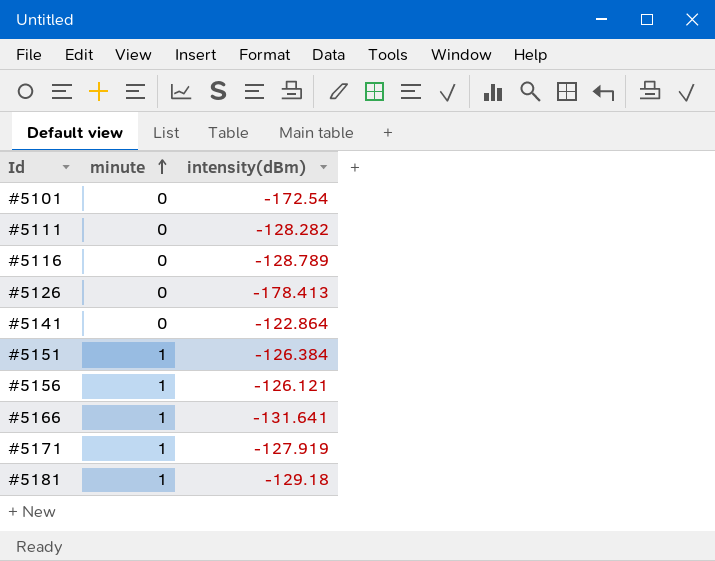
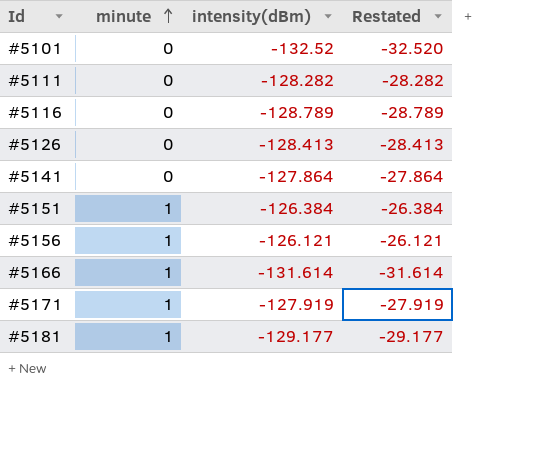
column Restated | formula: none -> [intensity(dBm)] + 100
#5101 | intensity(dBm): -172.54 -> -132.52
#5126 | intensity(dBm): -178.413 -> -128.413
#5141 | intensity(dBm): -122.864 -> -127.864
#5166 | intensity(dBm): -131.641 -> -131.614
#5181 | intensity(dBm): -129.18 -> -129.177

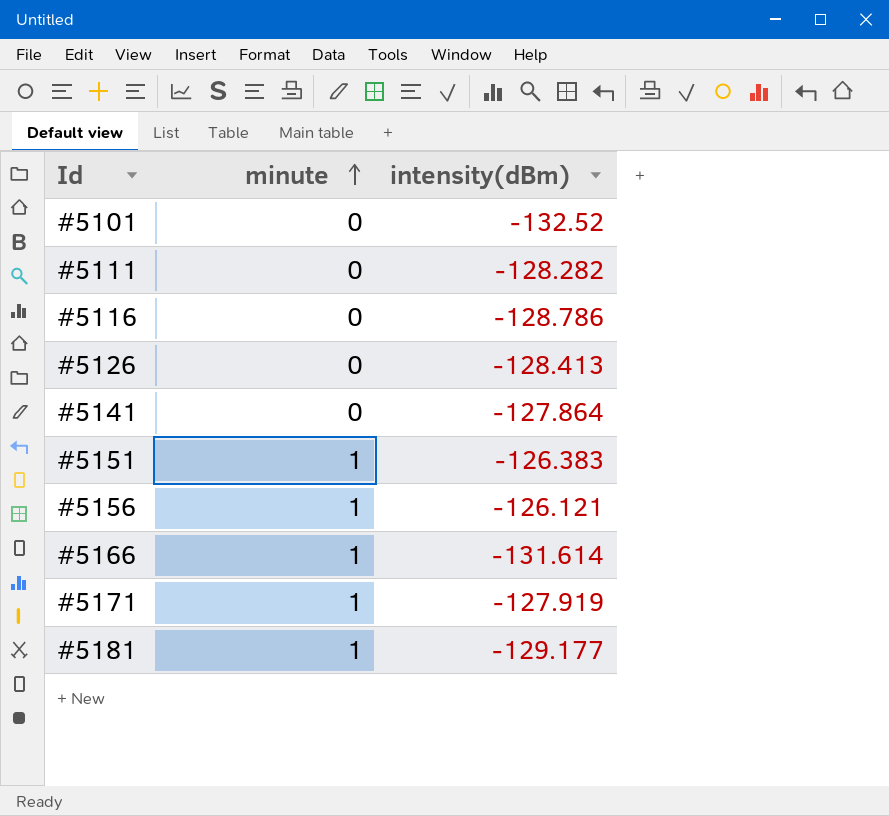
column Restated | formula: [intensity(dBm)] + 100 -> none
#5116 | intensity(dBm): -128.789 -> -128.786
#5151 | intensity(dBm): -126.384 -> -126.383

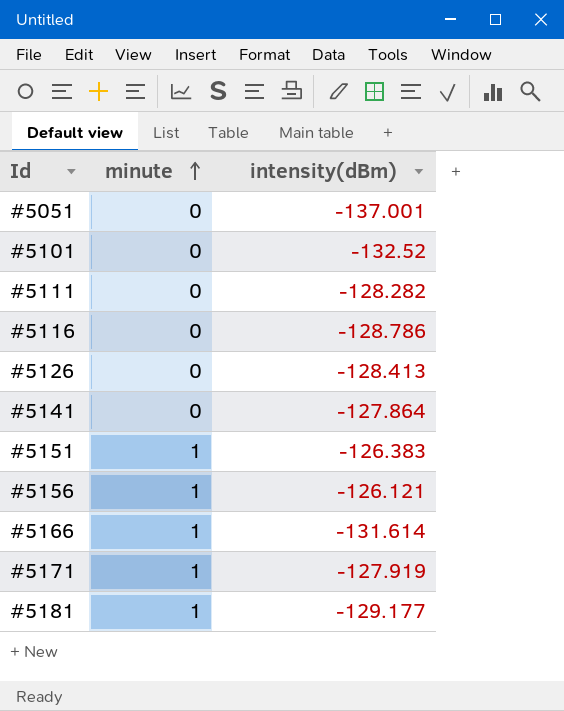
row #5051: none -> 0 | -137.001

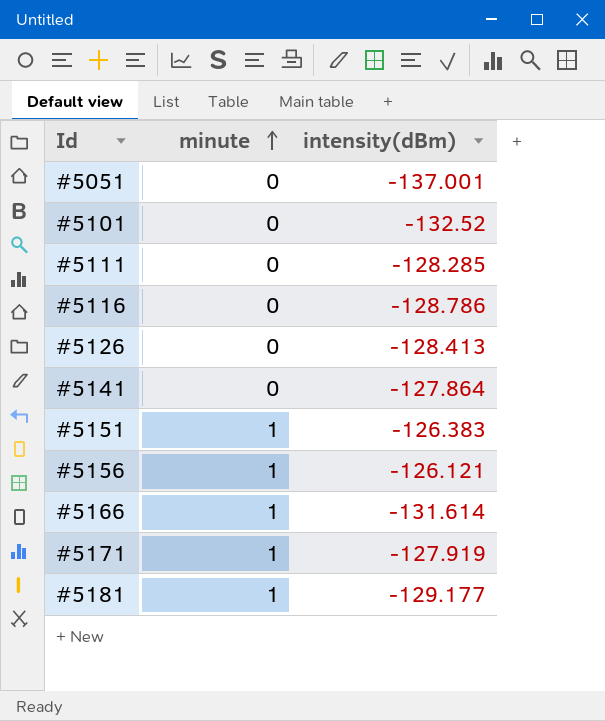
#5111 | intensity(dBm): -128.282 -> -128.285

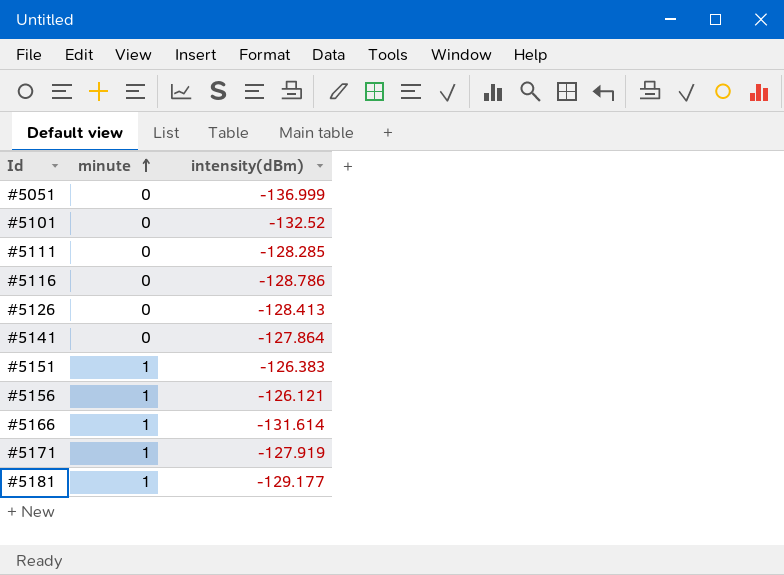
#5051 | intensity(dBm): -137.001 -> -136.999

